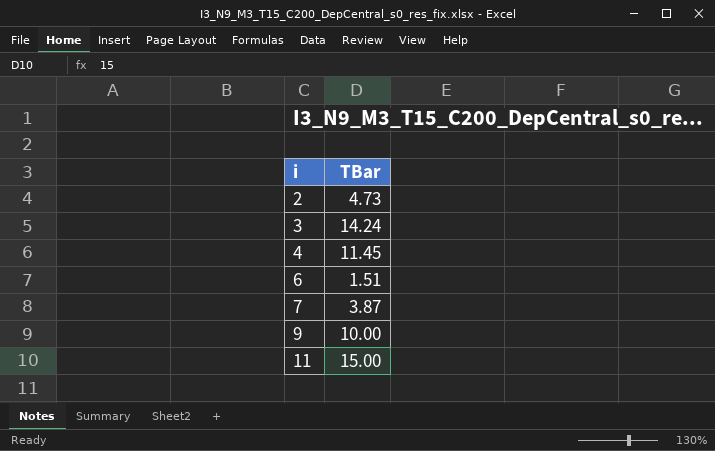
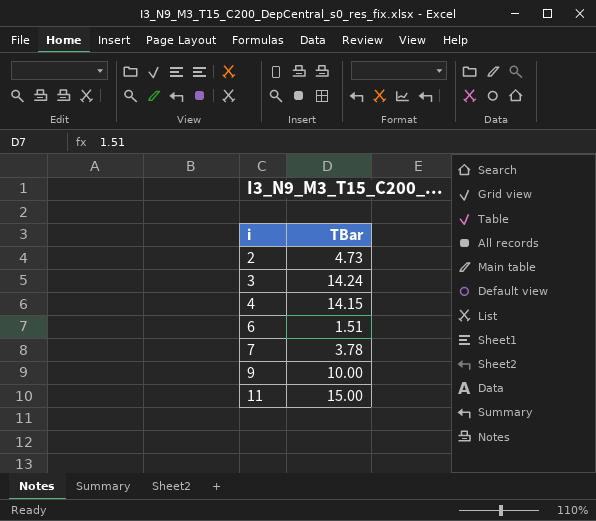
4 | TBar: 11.45 -> 14.15
7 | TBar: 3.87 -> 3.78

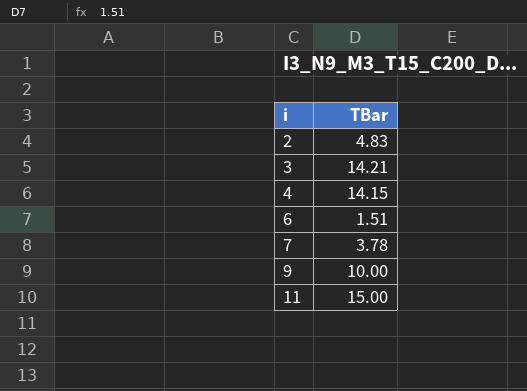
2 | TBar: 4.73 -> 4.83
3 | TBar: 14.24 -> 14.21

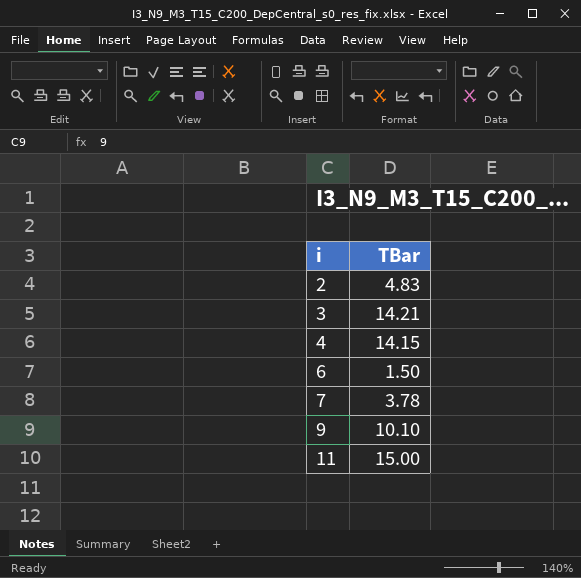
6 | TBar: 1.51 -> 1.50
9 | TBar: 10.00 -> 10.10

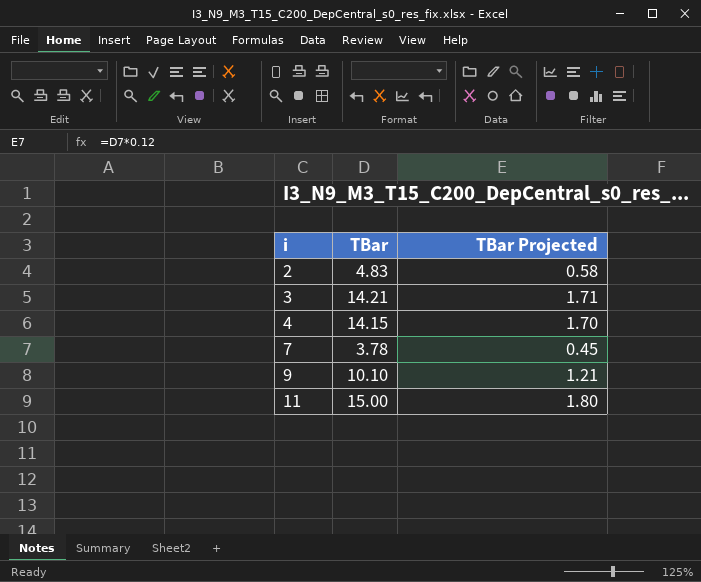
column TBar Projected | formula: none -> [TBar] * 0.12
row 6: 1.50 -> none

